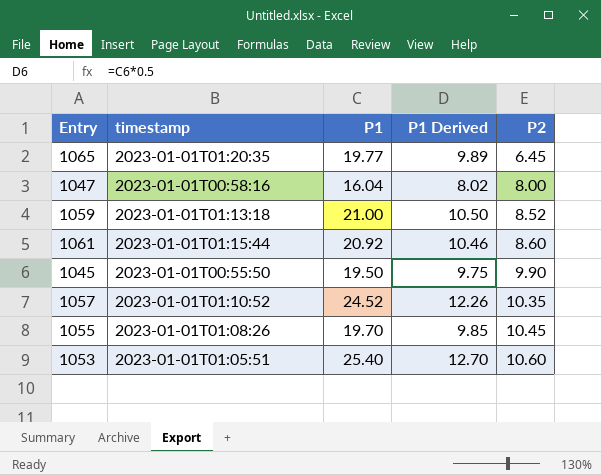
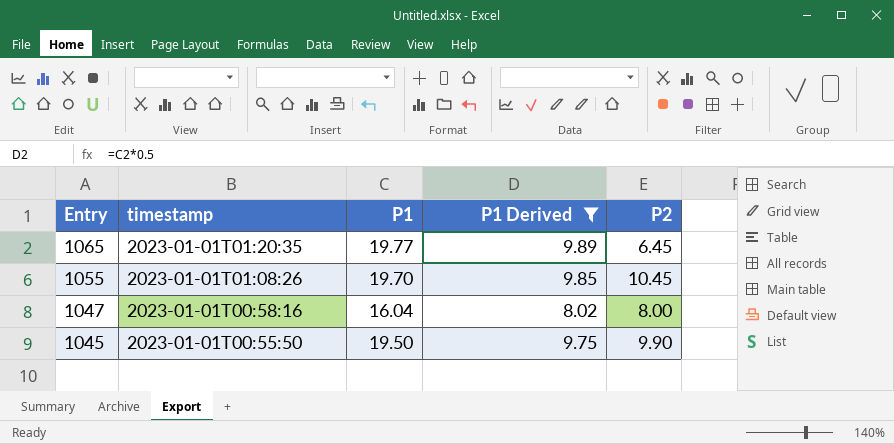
filter: none -> P1 Derived <= 9.89
row order: P2 ascending -> Entry descending

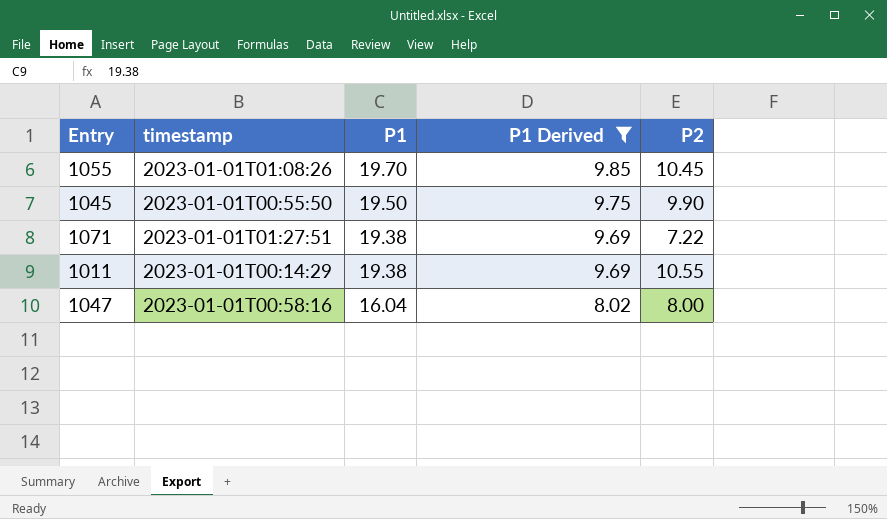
row order: Entry descending -> P1 descending
row 1065: 2023-01-01T01:20:35 | 19.77 | 9.89 | 6.45 -> none
row 1071: none -> 2023-01-01T01:27:51 | 19.38 | 9.69 | 7.22
row 1011: none -> 2023-01-01T00:14:29 | 19.38 | 9.69 | 10.55

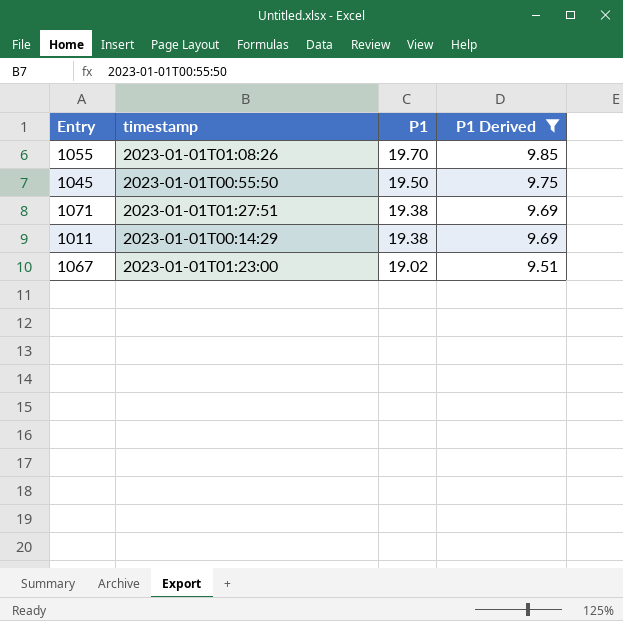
column P2 | position: 5 -> none
row 1047: 2023-01-01T00:58:16 | 16.04 | 8.02 | 8.00 -> none
row 1067: none -> 2023-01-01T01:23:00 | 19.02 | 9.51

